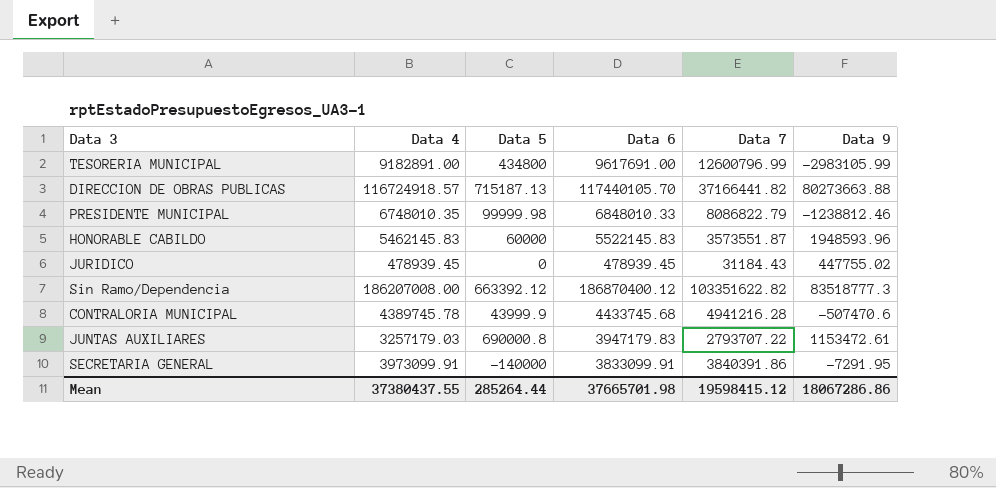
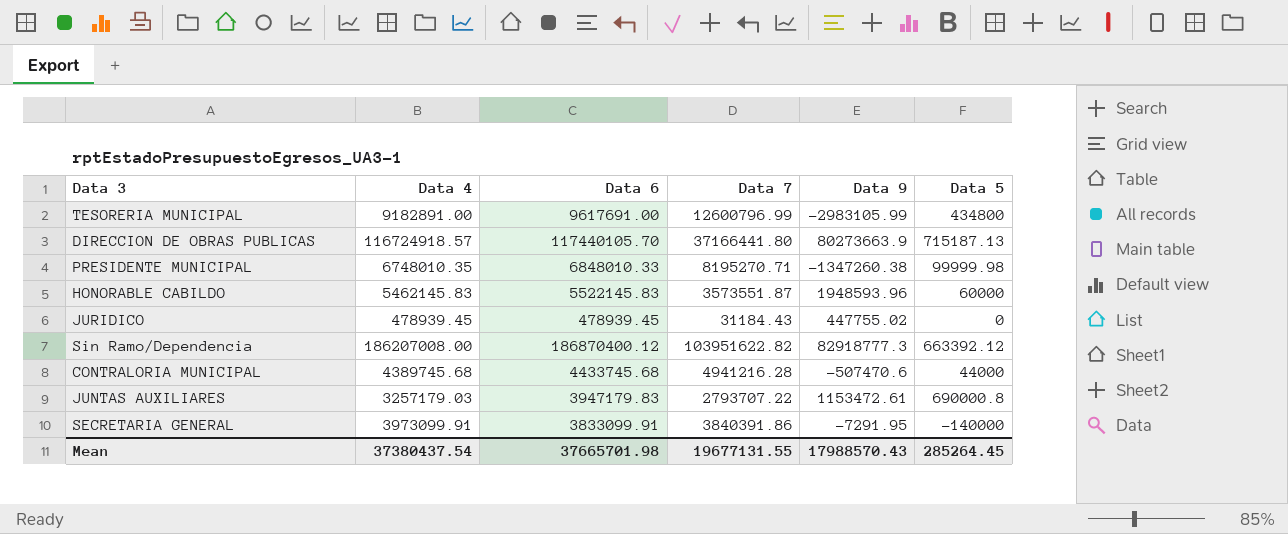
column Data 5 | position: 3 -> 6
DIRECCION DE OBRAS PUBLICAS | Data 7: 37166441.82 -> 37166441.80
DIRECCION DE OBRAS PUBLICAS | Data 9: 80273663.88 -> 80273663.9
PRESIDENTE MUNICIPAL | Data 7: 8086822.79 -> 8195270.71
PRESIDENTE MUNICIPAL | Data 9: -1238812.46 -> -1347260.38
Sin Ramo/Dependencia | Data 7: 103351622.82 -> 103951622.82
Sin Ramo/Dependencia | Data 9: 83518777.3 -> 82918777.3
CONTRALORIA MUNICIPAL | Data 4: 4389745.78 -> 4389745.68
CONTRALORIA MUNICIPAL | Data 5: 43999.9 -> 44000
Mean | Data 4: 37380437.55 -> 37380437.54
Mean | Data 7: 19598415.12 -> 19677131.55
Mean | Data 9: 18067286.86 -> 17988570.43
Mean | Data 5: 285264.44 -> 285264.45

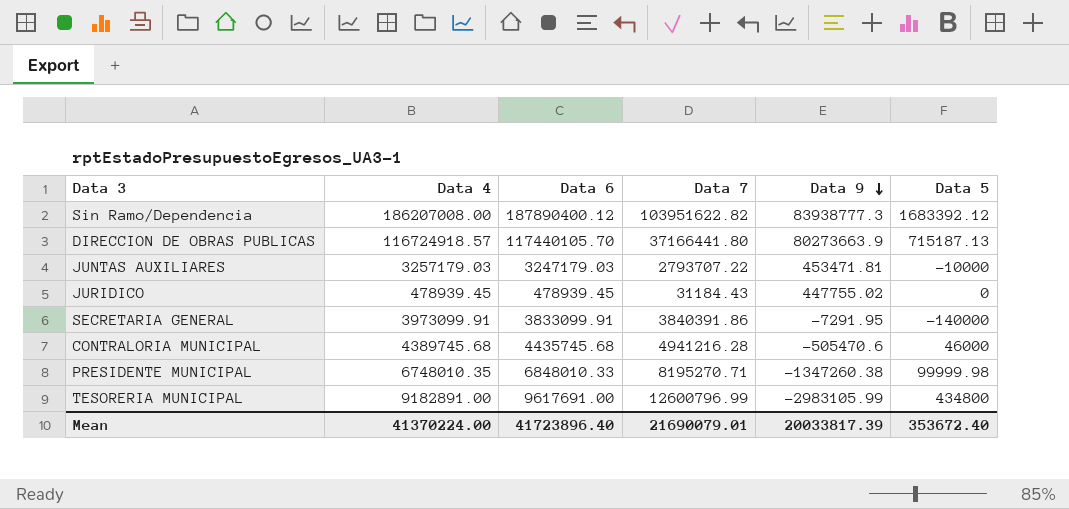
row order: none -> Data 9 descending
row HONORABLE CABILDO: 5462145.83 | 5522145.83 | 3573551.87 | 1948593.96 | 60000 -> none
Sin Ramo/Dependencia | Data 6: 186870400.12 -> 187890400.12
Sin Ramo/Dependencia | Data 9: 82918777.3 -> 83938777.3
Sin Ramo/Dependencia | Data 5: 663392.12 -> 1683392.12
JUNTAS AUXILIARES | Data 6: 3947179.83 -> 3247179.03
JUNTAS AUXILIARES | Data 9: 1153472.61 -> 453471.81
JUNTAS AUXILIARES | Data 5: 690000.8 -> -10000
CONTRALORIA MUNICIPAL | Data 6: 4433745.68 -> 4435745.68
CONTRALORIA MUNICIPAL | Data 9: -507470.6 -> -505470.6
CONTRALORIA MUNICIPAL | Data 5: 44000 -> 46000
Mean | Data 4: 37380437.54 -> 41370224.00
Mean | Data 6: 37665701.98 -> 41723896.40
Mean | Data 7: 19677131.55 -> 21690079.01
Mean | Data 9: 17988570.43 -> 20033817.39
Mean | Data 5: 285264.45 -> 353672.40

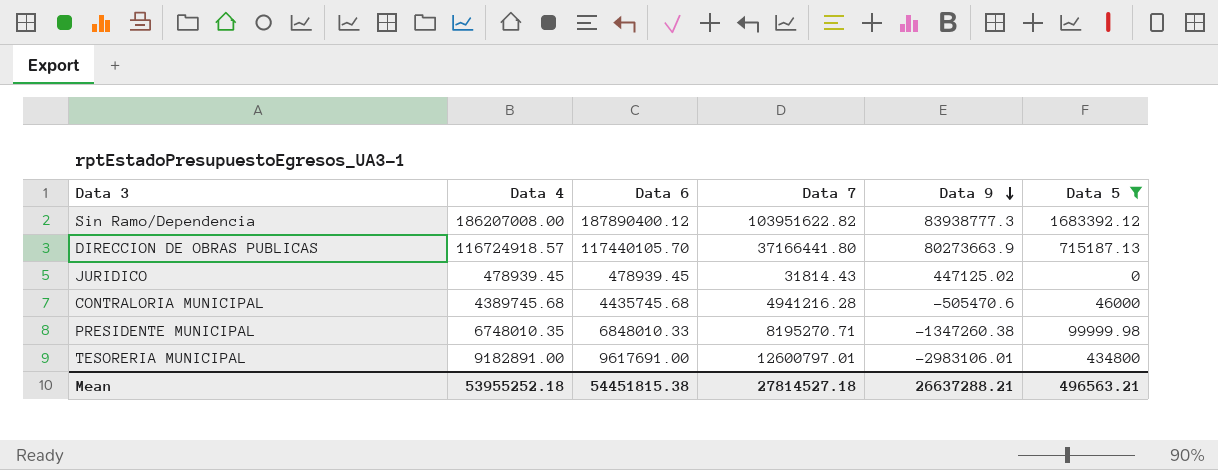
filter: none -> Data 5 >= 0
JURIDICO | Data 7: 31184.43 -> 31814.43
JURIDICO | Data 9: 447755.02 -> 447125.02
TESORERIA MUNICIPAL | Data 7: 12600796.99 -> 12600797.01
TESORERIA MUNICIPAL | Data 9: -2983105.99 -> -2983106.01
Mean | Data 4: 41370224.00 -> 53955252.18
Mean | Data 6: 41723896.40 -> 54451815.38
Mean | Data 7: 21690079.01 -> 27814527.18
Mean | Data 9: 20033817.39 -> 26637288.21
Mean | Data 5: 353672.40 -> 496563.21

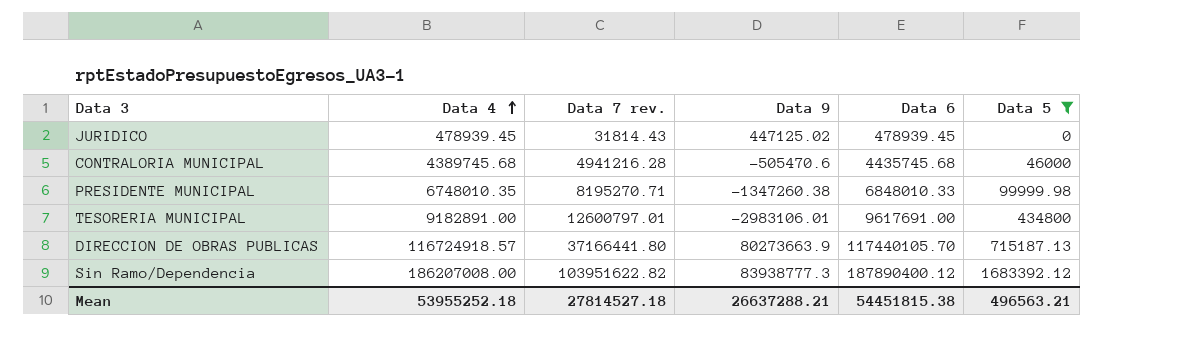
row order: Data 9 descending -> Data 4 ascending
column name: Data 7 -> Data 7 rev.
column Data 6 | position: 3 -> 5

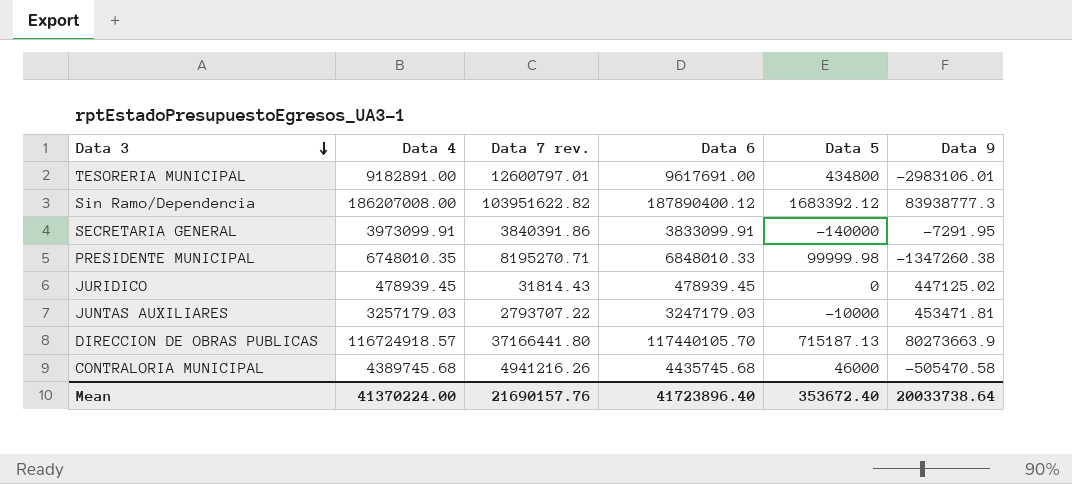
filter: Data 5 >= 0 -> none
row order: Data 4 ascending -> Data 3 descending
column Data 9 | position: 4 -> 6
CONTRALORIA MUNICIPAL | Data 7 rev.: 4941216.28 -> 4941216.26
CONTRALORIA MUNICIPAL | Data 9: -505470.6 -> -505470.58
Mean | Data 4: 53955252.18 -> 41370224.00
Mean | Data 7 rev.: 27814527.18 -> 21690157.76
Mean | Data 6: 54451815.38 -> 41723896.40
Mean | Data 5: 496563.21 -> 353672.40
Mean | Data 9: 26637288.21 -> 20033738.64

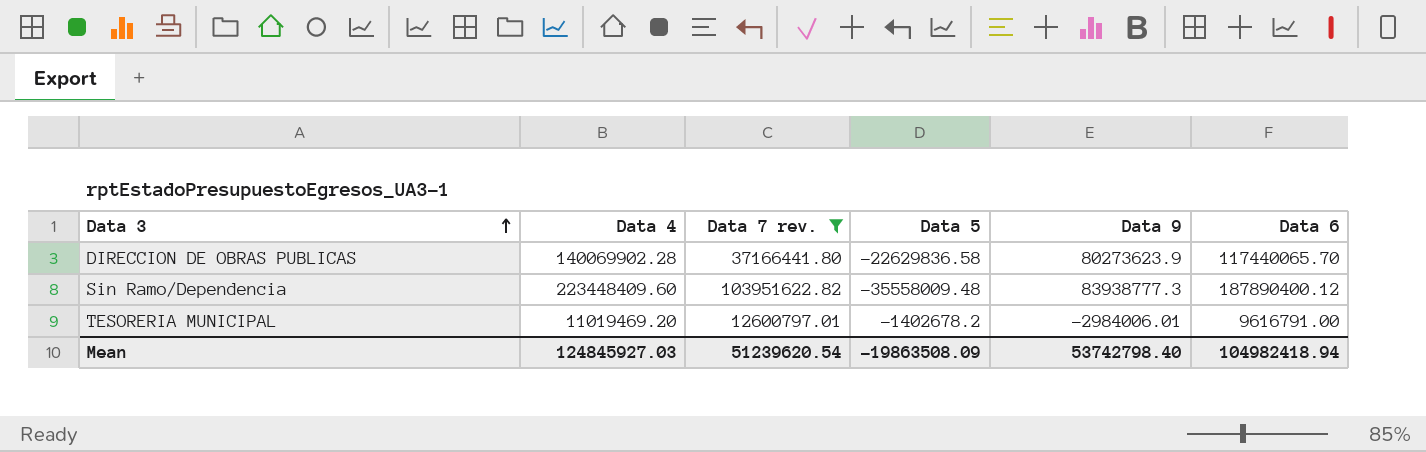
filter: none -> Data 7 rev. >= 12600797.01
row order: Data 3 descending -> Data 3 ascending
column Data 6 | position: 4 -> 6
DIRECCION DE OBRAS PUBLICAS | Data 4: 116724918.57 -> 140069902.28
DIRECCION DE OBRAS PUBLICAS | Data 5: 715187.13 -> -22629836.58
DIRECCION DE OBRAS PUBLICAS | Data 9: 80273663.9 -> 80273623.9
DIRECCION DE OBRAS PUBLICAS | Data 6: 117440105.70 -> 117440065.70
Sin Ramo/Dependencia | Data 4: 186207008.00 -> 223448409.60
Sin Ramo/Dependencia | Data 5: 1683392.12 -> -35558009.48
TESORERIA MUNICIPAL | Data 4: 9182891.00 -> 11019469.20
TESORERIA MUNICIPAL | Data 5: 434800 -> -1402678.2
TESORERIA MUNICIPAL | Data 9: -2983106.01 -> -2984006.01
TESORERIA MUNICIPAL | Data 6: 9617691.00 -> 9616791.00
Mean | Data 4: 41370224.00 -> 124845927.03
Mean | Data 7 rev.: 21690157.76 -> 51239620.54
Mean | Data 5: 353672.40 -> -19863508.09
Mean | Data 9: 20033738.64 -> 53742798.40
Mean | Data 6: 41723896.40 -> 104982418.94

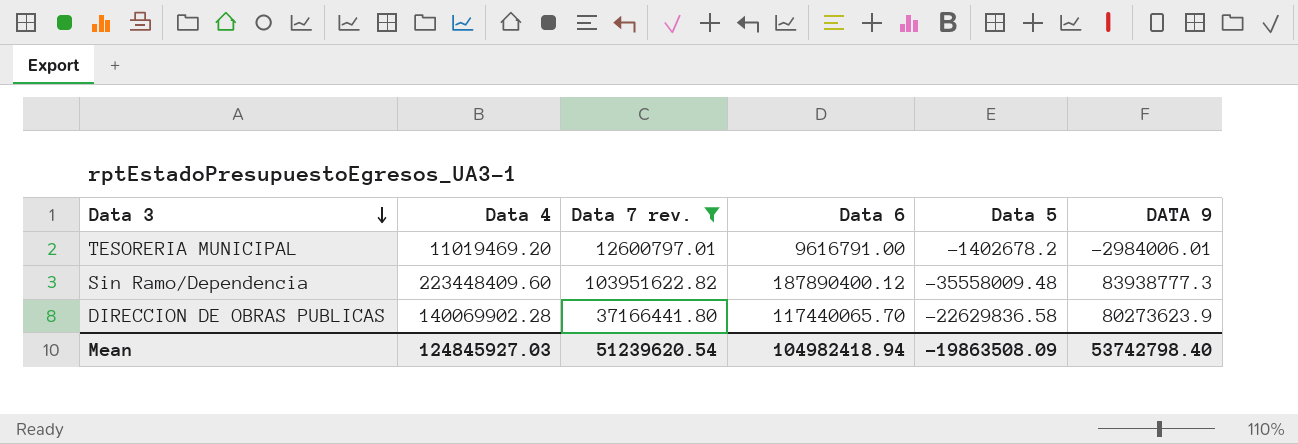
row order: Data 3 ascending -> Data 3 descending
column Data 6 | position: 6 -> 4
column name: Data 9 -> DATA 9

